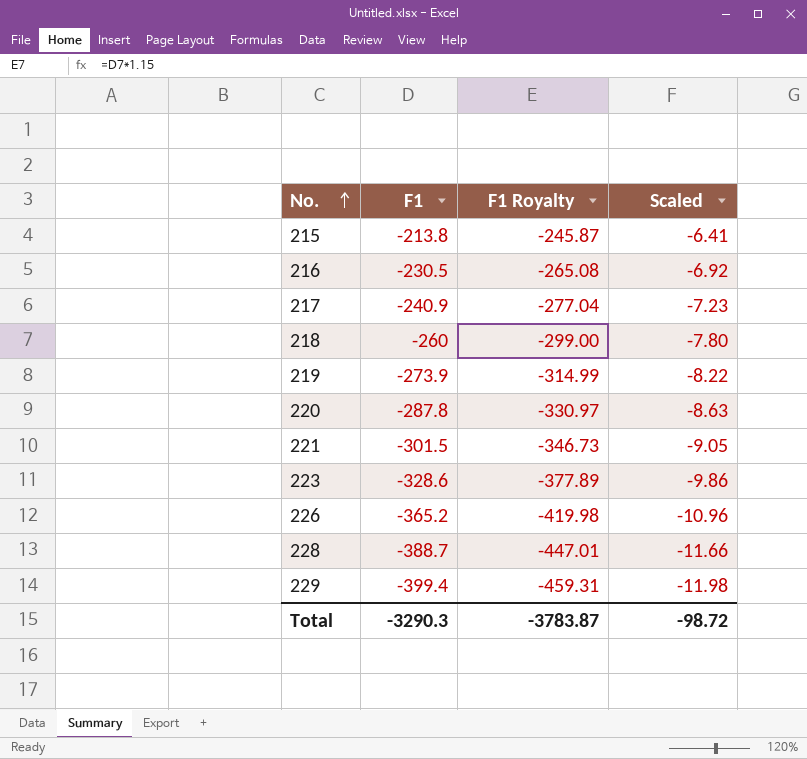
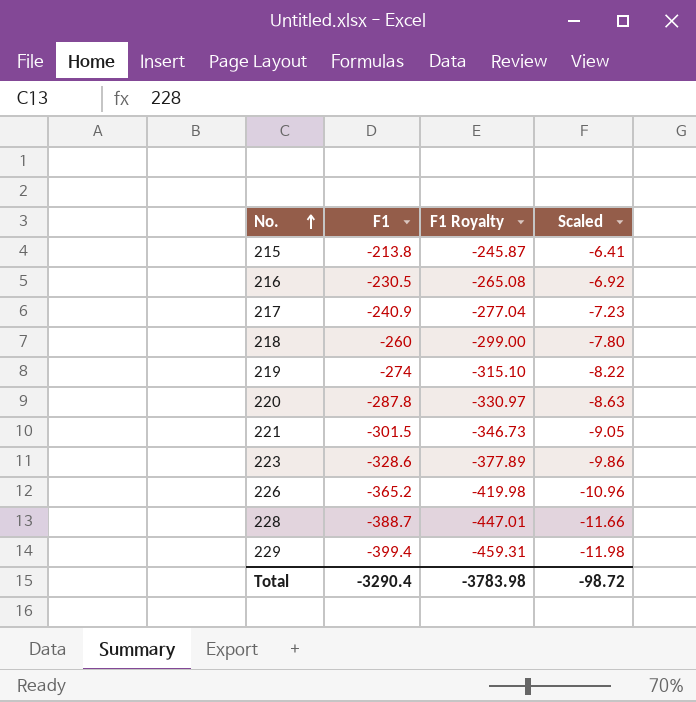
219 | F1: -273.9 -> -274
219 | F1 Royalty: -314.99 -> -315.10
Total | F1: -3290.3 -> -3290.4
Total | F1 Royalty: -3783.87 -> -3783.98

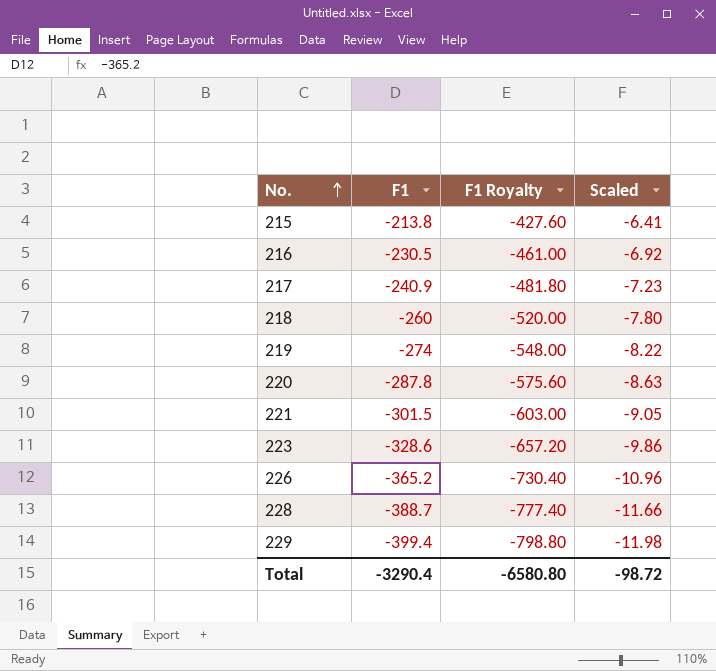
column F1 Royalty | formula: [F1] * 1.15 -> [F1] * 2
Total | F1 Royalty: -3783.98 -> -6580.80

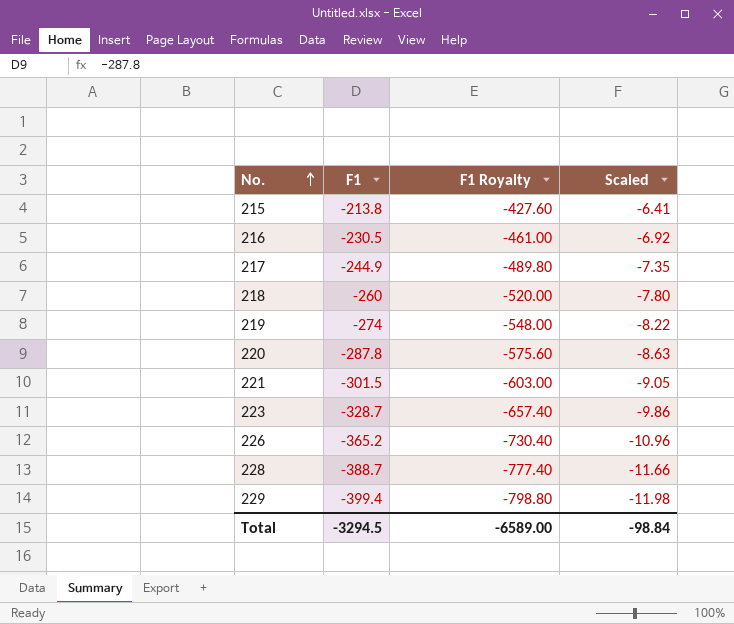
217 | F1: -240.9 -> -244.9
217 | F1 Royalty: -481.80 -> -489.80
217 | Scaled: -7.23 -> -7.35
223 | F1: -328.6 -> -328.7
223 | F1 Royalty: -657.20 -> -657.40
Total | F1: -3290.4 -> -3294.5
Total | F1 Royalty: -6580.80 -> -6589.00
Total | Scaled: -98.72 -> -98.84

